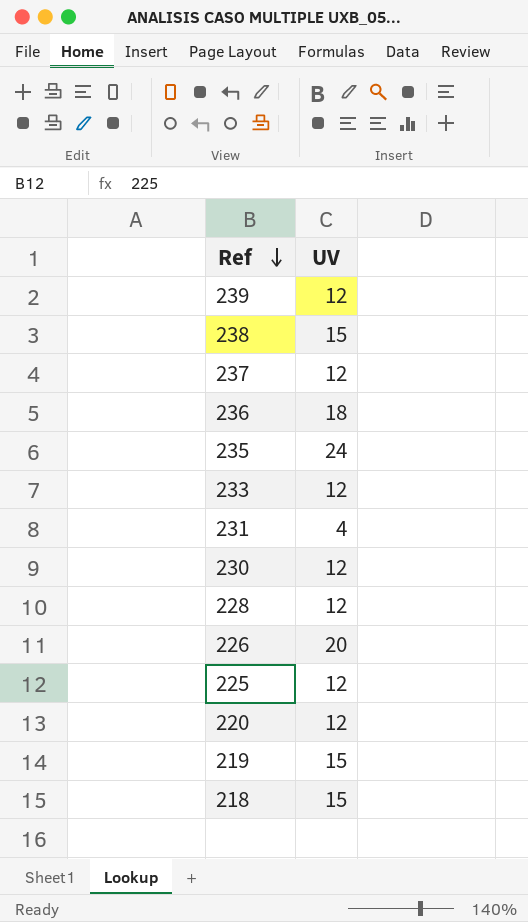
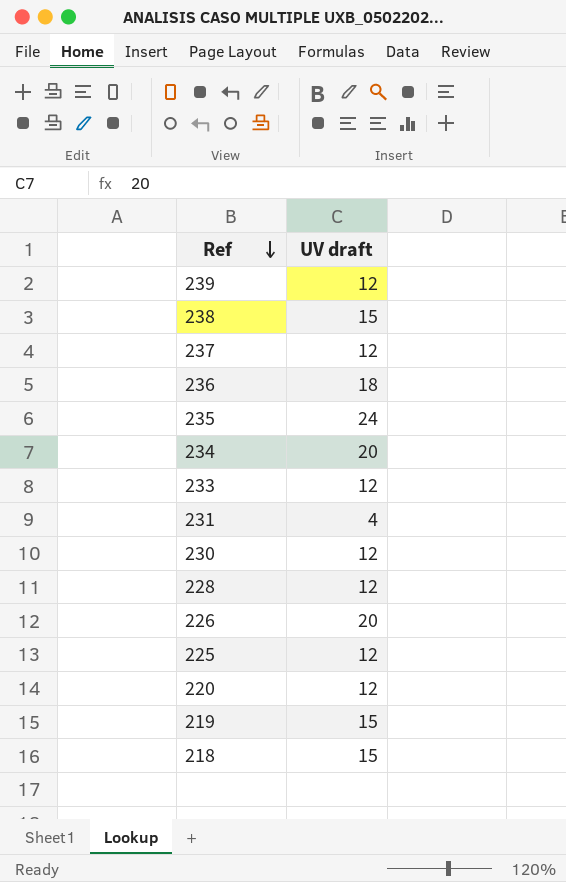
column name: UV -> UV draft
row 234: none -> 20

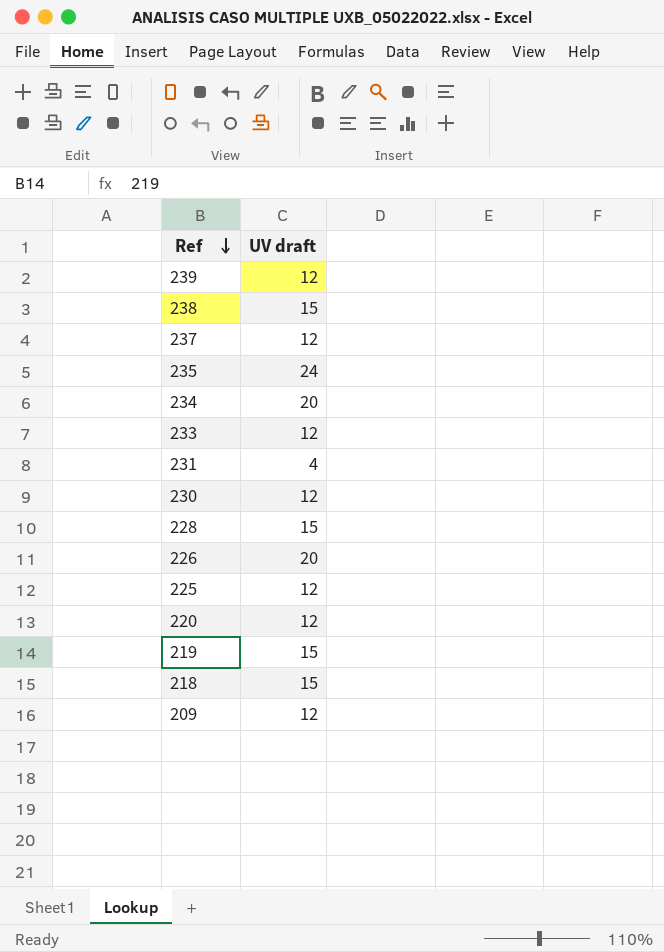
row 236: 18 -> none
228 | UV draft: 12 -> 15
row 209: none -> 12

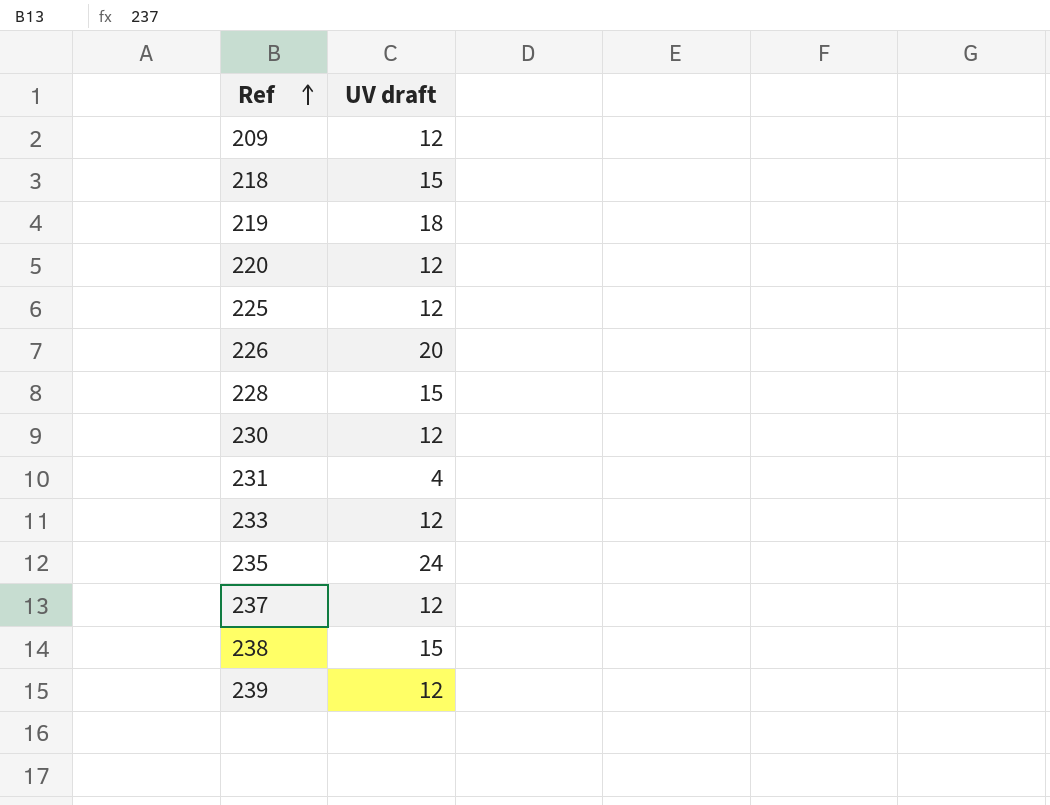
row order: Ref descending -> Ref ascending
row 234: 20 -> none
219 | UV draft: 15 -> 18

